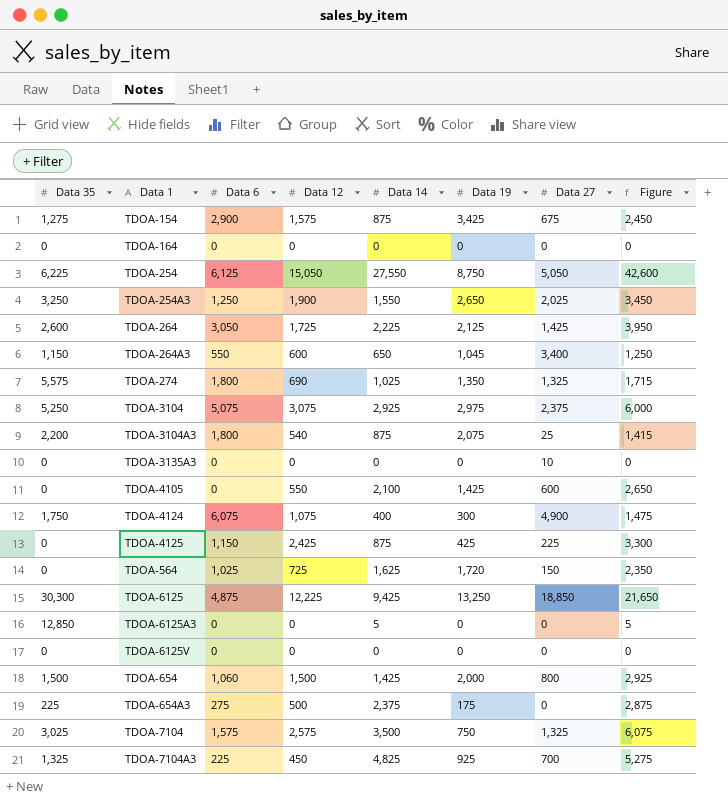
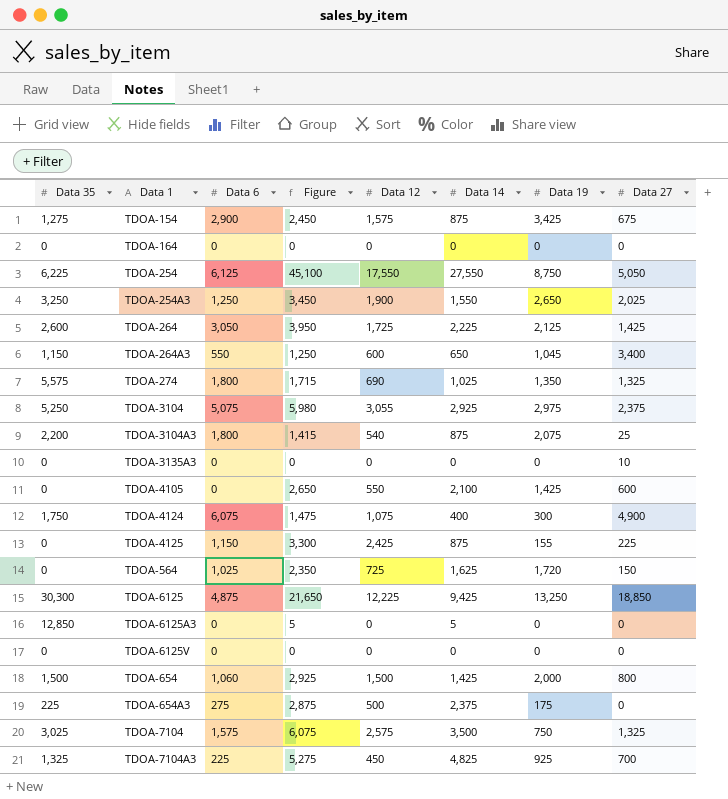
column Figure | position: 8 -> 4
TDOA-254 | Figure: 42,600 -> 45,100
TDOA-254 | Data 12: 15,050 -> 17,550
TDOA-3104 | Figure: 6,000 -> 5,980
TDOA-3104 | Data 12: 3,075 -> 3,055
TDOA-4125 | Data 19: 425 -> 155

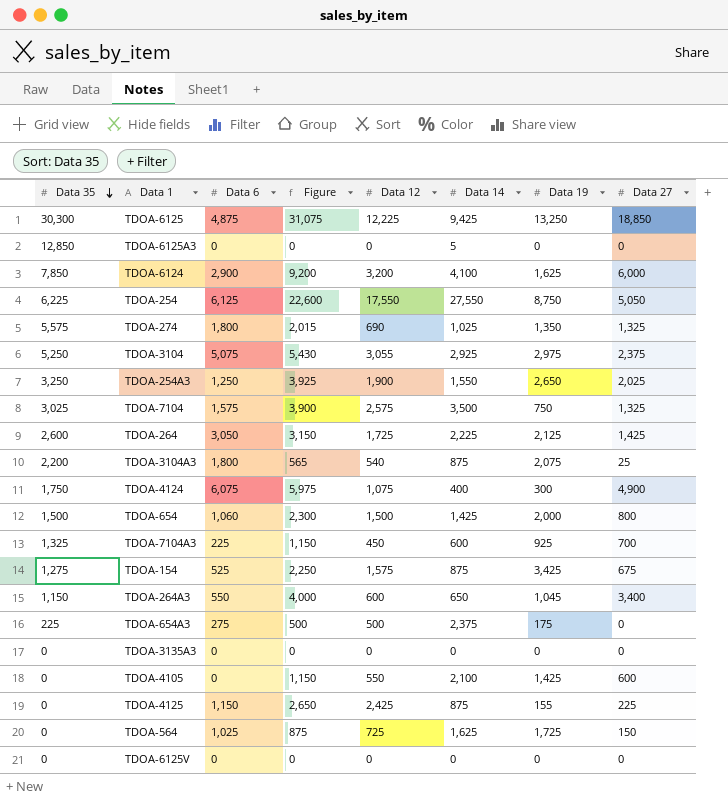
row order: none -> Data 35 descending
column Figure | formula: [Data 12] + [Data 14] -> [Data 12] + [Data 27]
row TDOA-164: 0 | 0 | 0 | 0 | 0 | 0 | 0 -> none
row TDOA-6124: none -> 7,850 | 2,900 | 9,200 | 3,200 | 4,100 | 1,625 | 6,000
TDOA-7104A3 | Data 14: 4,825 -> 600
TDOA-154 | Data 6: 2,900 -> 525
TDOA-3135A3 | Data 27: 10 -> 0
TDOA-564 | Data 19: 1,720 -> 1,725

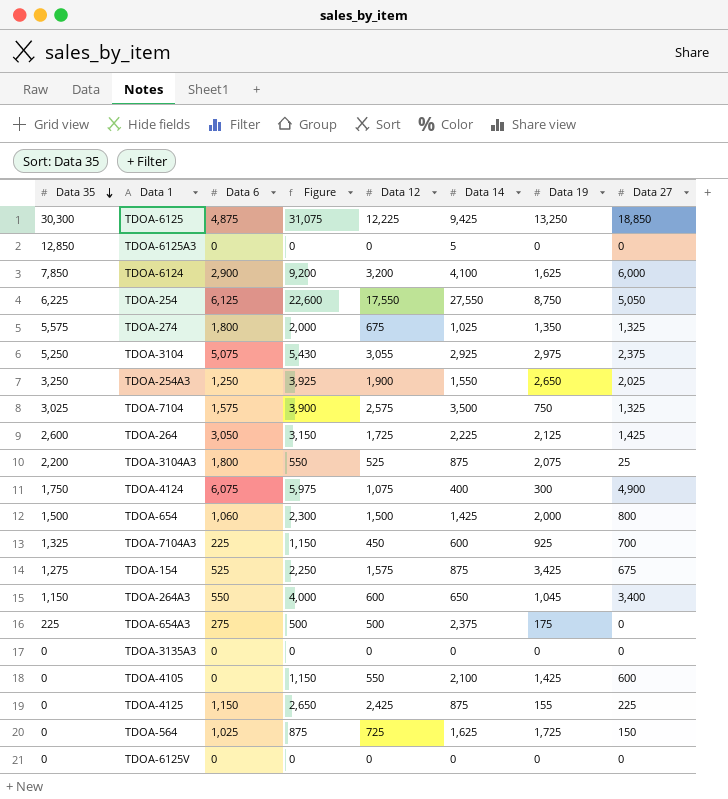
TDOA-274 | Figure: 2,015 -> 2,000
TDOA-274 | Data 12: 690 -> 675
TDOA-3104A3 | Figure: 565 -> 550
TDOA-3104A3 | Data 12: 540 -> 525

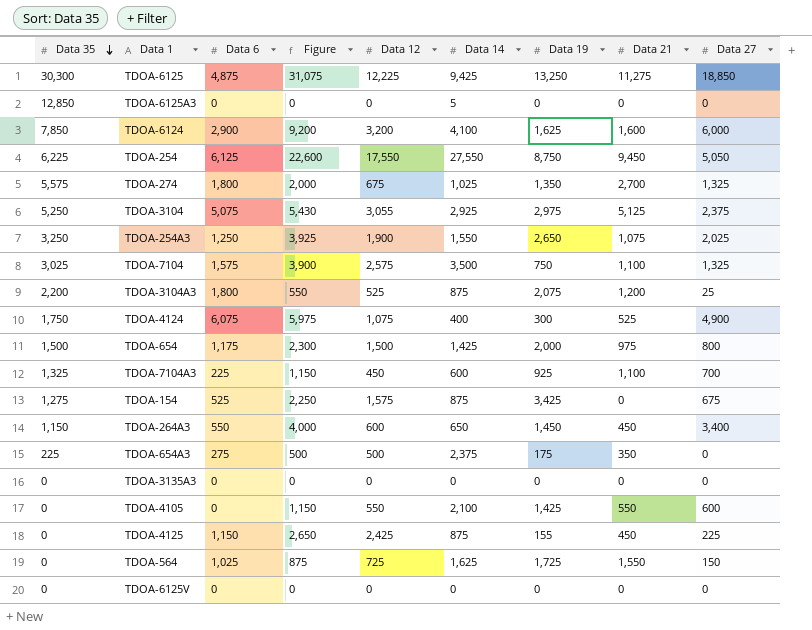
column Data 21 | position: none -> 8
row TDOA-264: 2,600 | 3,050 | 3,150 | 1,725 | 2,225 | 2,125 | 1,425 -> none
TDOA-654 | Data 6: 1,060 -> 1,175
TDOA-264A3 | Data 19: 1,045 -> 1,450

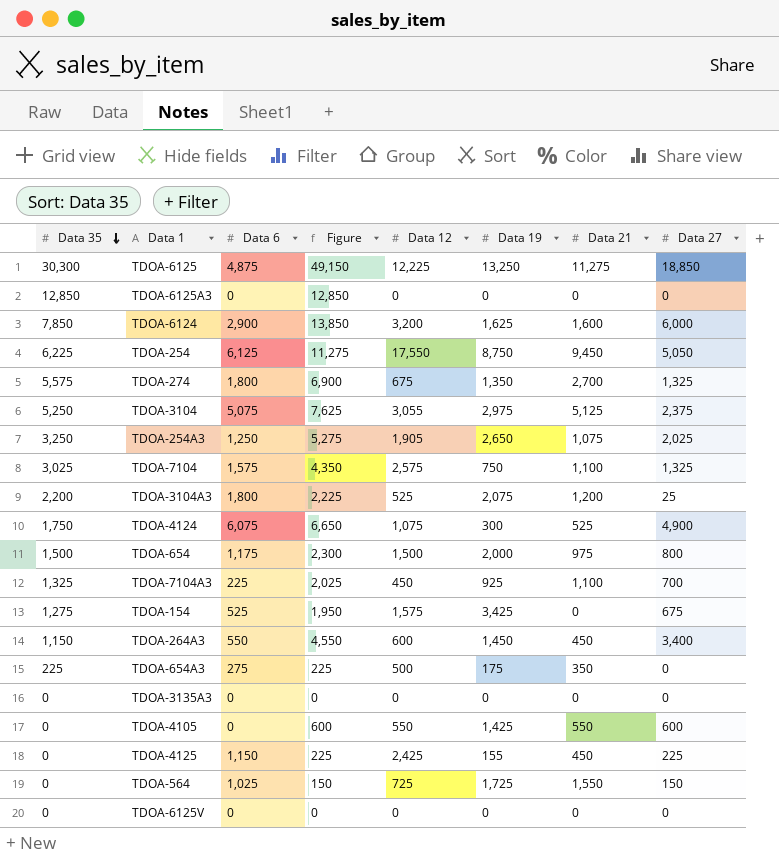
column Data 14 | position: 6 -> none
column Figure | formula: [Data 12] + [Data 27] -> [Data 35] + [Data 27]
TDOA-254A3 | Data 12: 1,900 -> 1,905

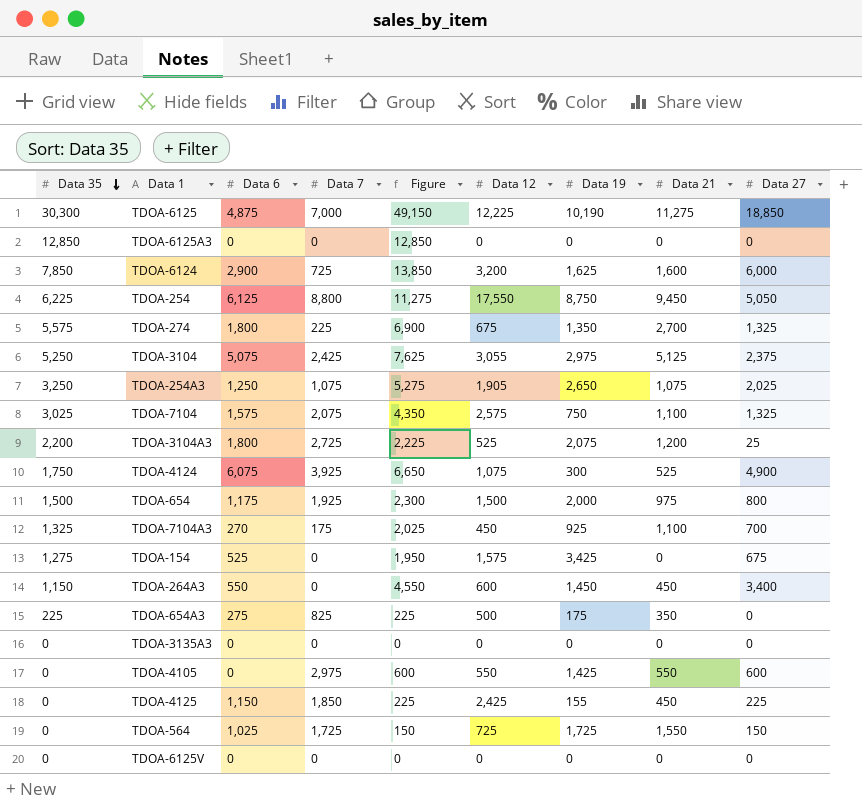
column Data 7 | position: none -> 4
TDOA-6125 | Data 19: 13,250 -> 10,190
TDOA-7104A3 | Data 6: 225 -> 270

